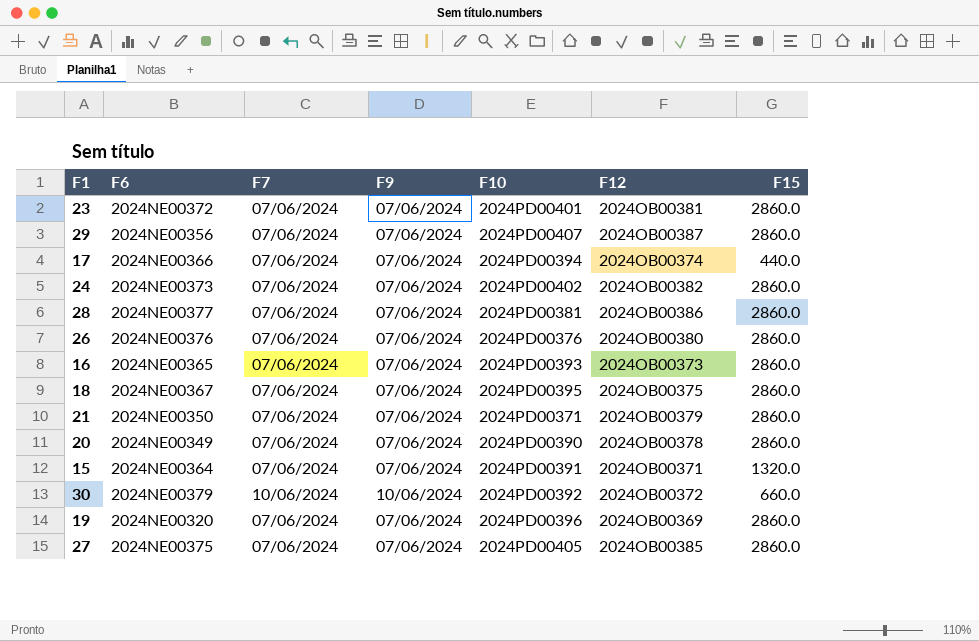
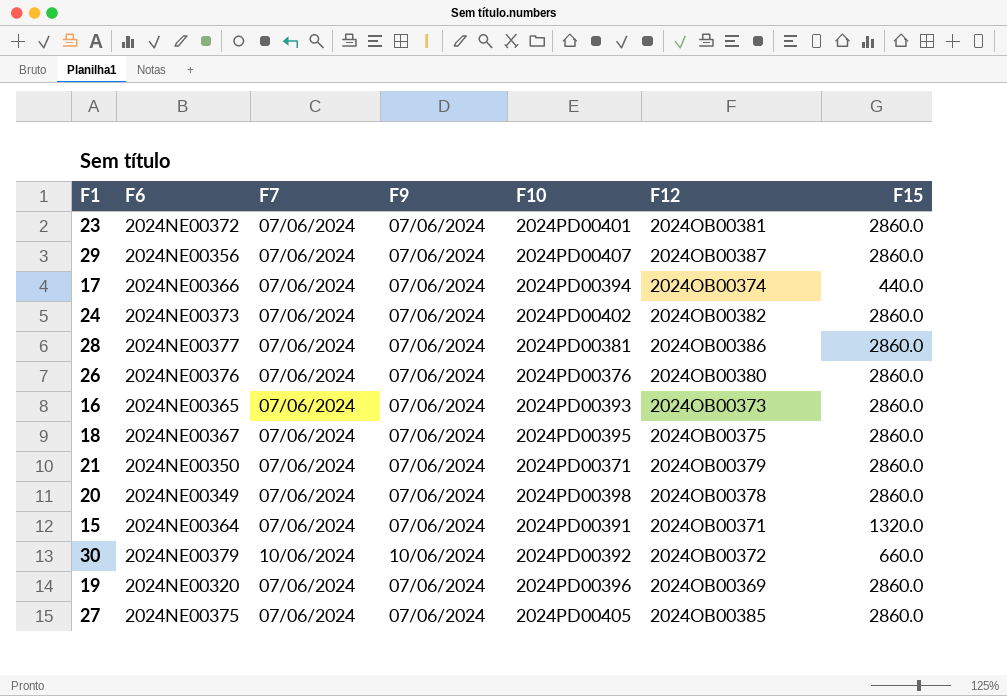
20 | F10: 2024PD00390 -> 2024PD00398

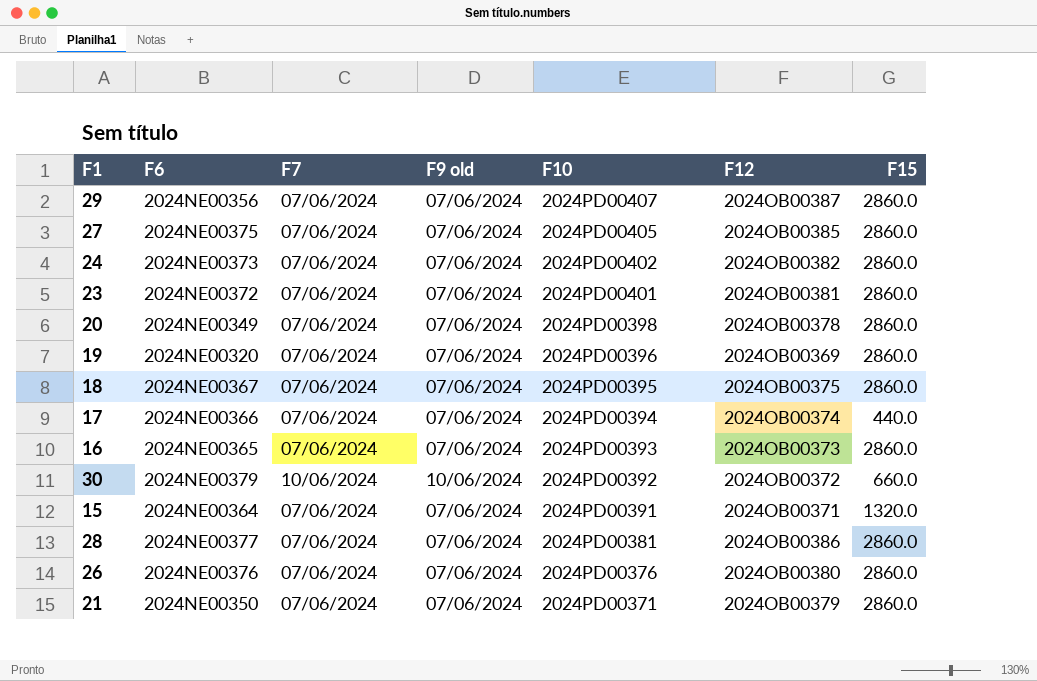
row order: none -> F10 descending
column name: F9 -> F9 old

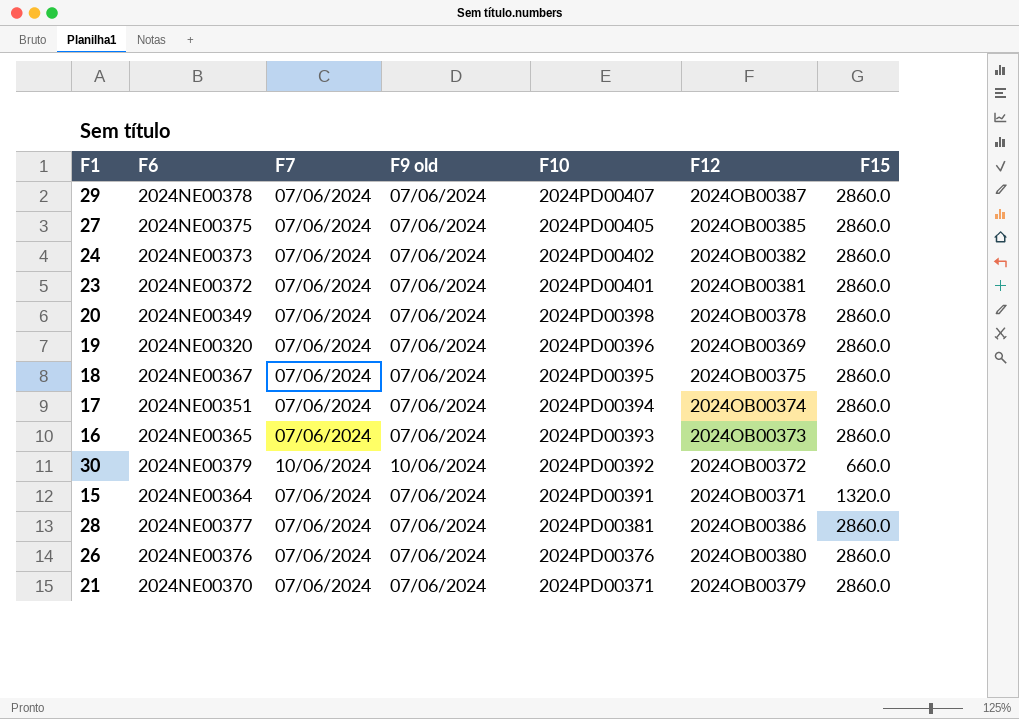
29 | F6: 2024NE00356 -> 2024NE00378
17 | F6: 2024NE00366 -> 2024NE00351
17 | F15: 440.0 -> 2860.0
21 | F6: 2024NE00350 -> 2024NE00370

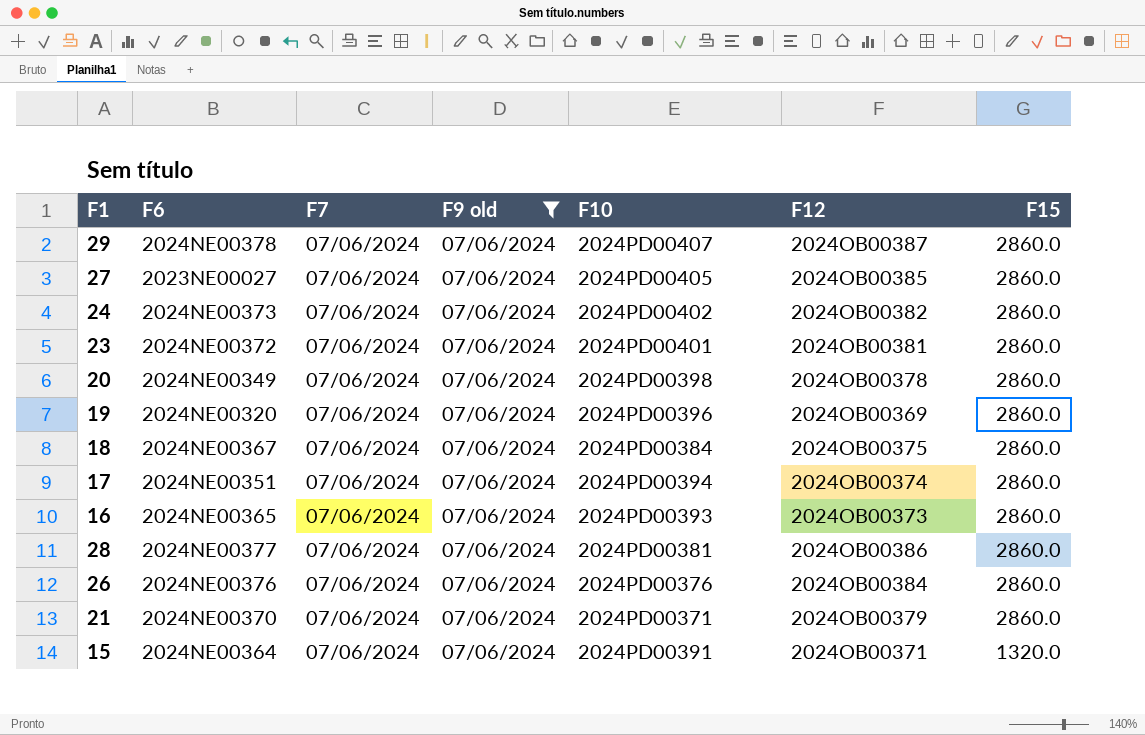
filter: none -> F9 old = 07/06/2024
row order: F10 descending -> F15 descending
27 | F6: 2024NE00375 -> 2023NE00027
18 | F10: 2024PD00395 -> 2024PD00384
26 | F12: 2024OB00380 -> 2024OB00384

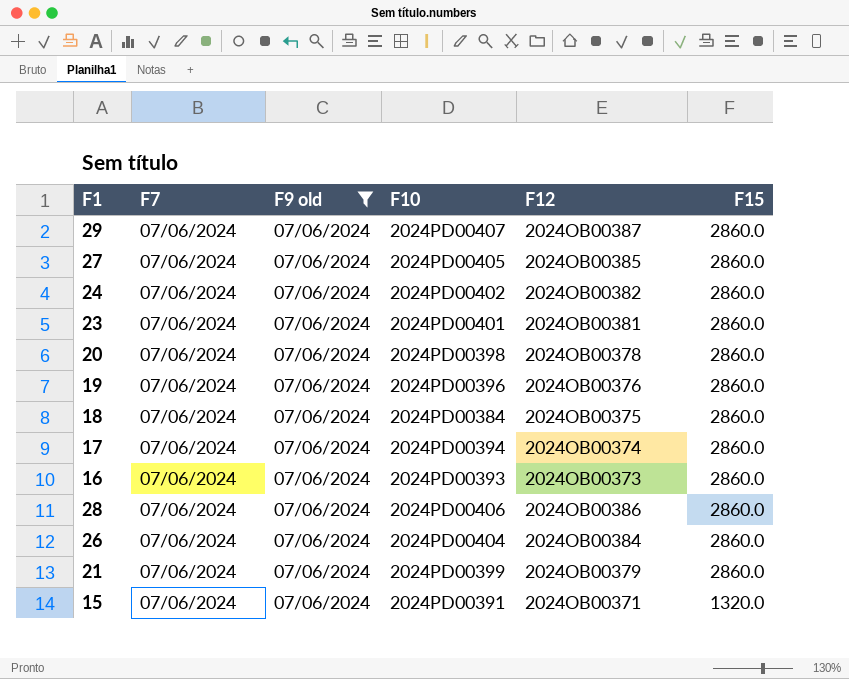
column F6 | position: 2 -> none
19 | F12: 2024OB00369 -> 2024OB00376
28 | F10: 2024PD00381 -> 2024PD00406
26 | F10: 2024PD00376 -> 2024PD00404
21 | F10: 2024PD00371 -> 2024PD00399

